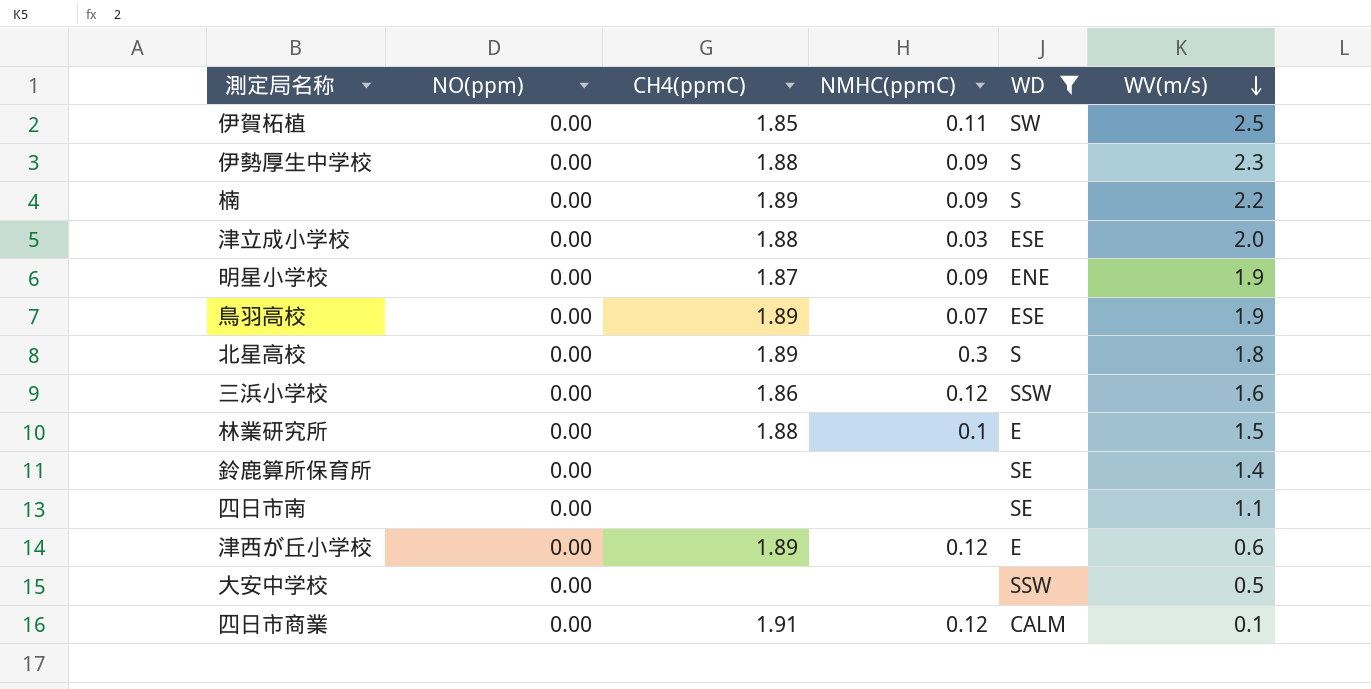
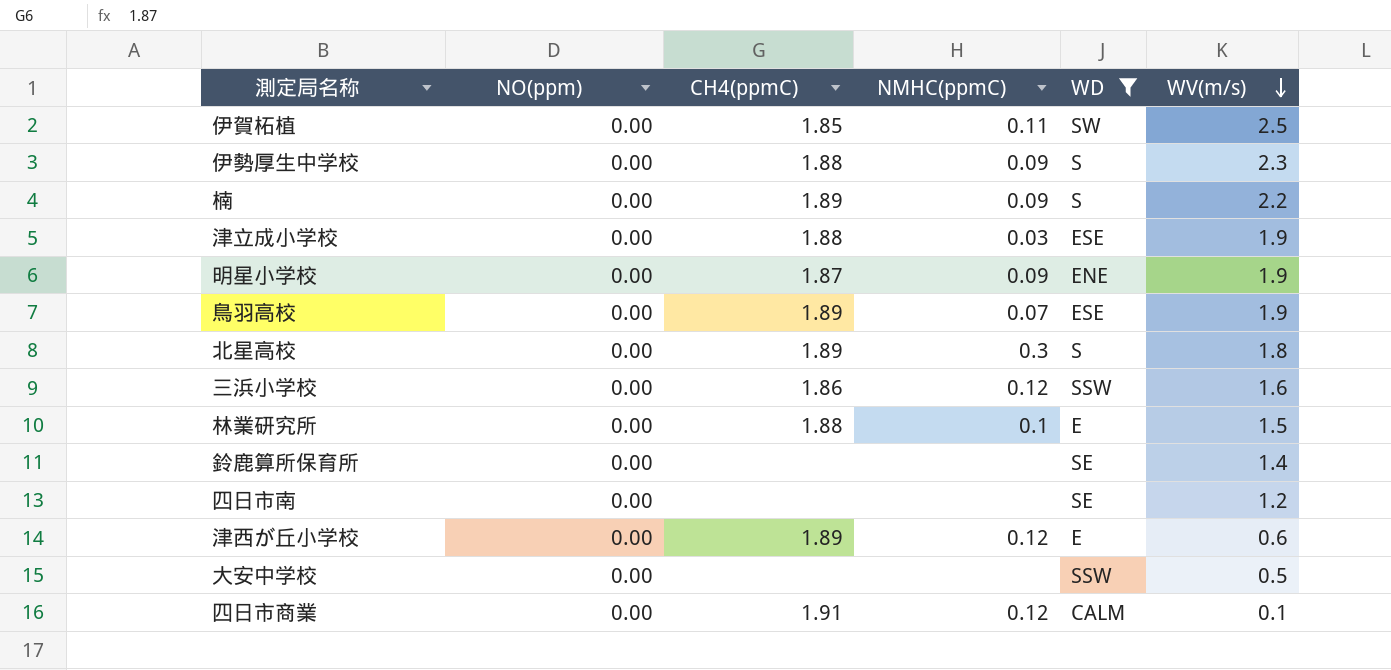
津立成小学校 | WV(m/s): 2.0 -> 1.9
四日市南 | WV(m/s): 1.1 -> 1.2

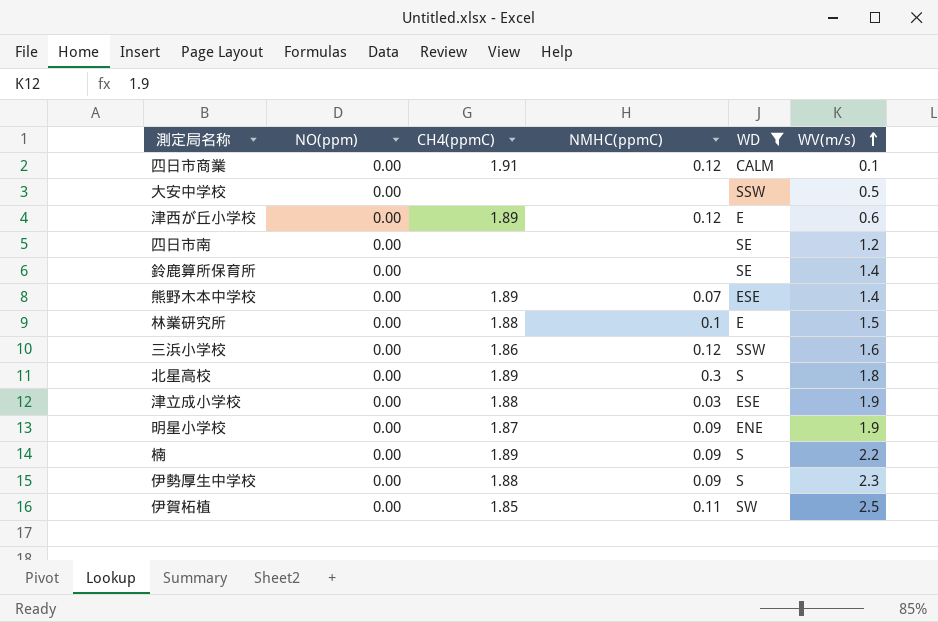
row order: WV(m/s) descending -> WV(m/s) ascending
row 鳥羽高校: 0.00 | 1.89 | 0.07 | ESE | 1.9 -> none
row 熊野木本中学校: none -> 0.00 | 1.89 | 0.07 | ESE | 1.4

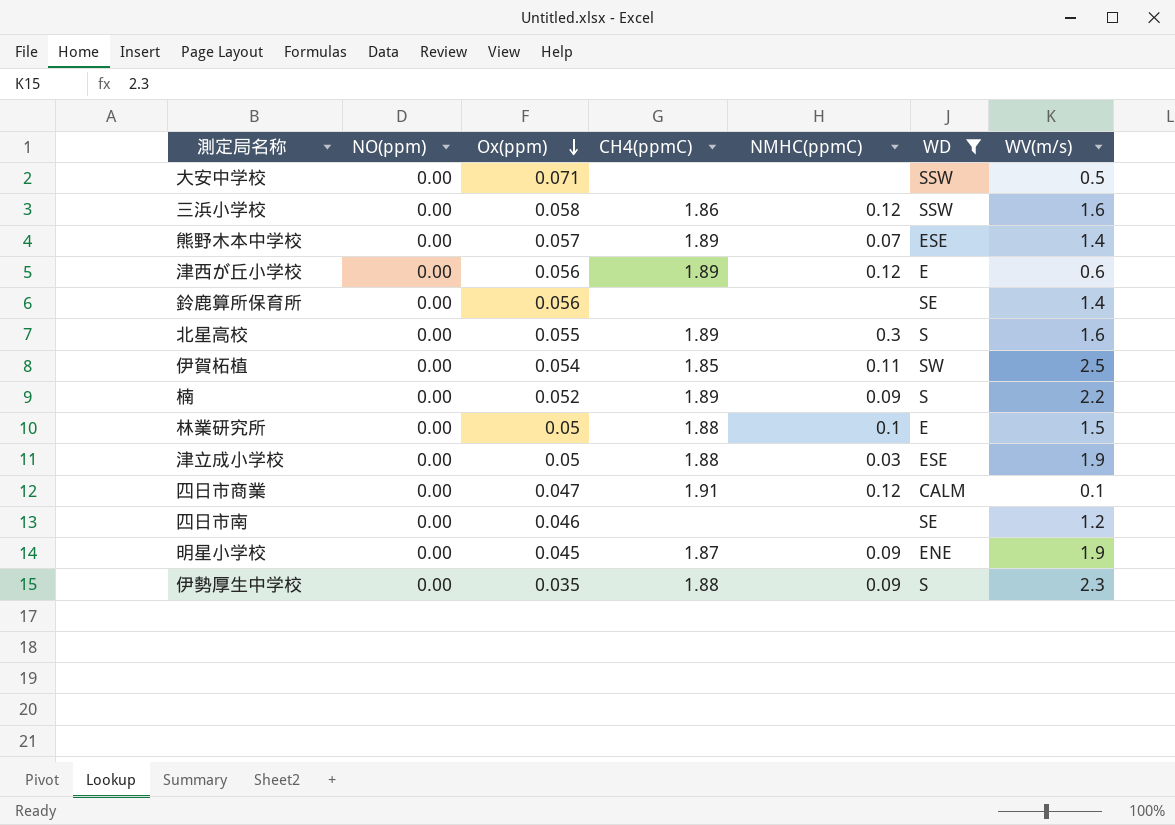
row order: WV(m/s) ascending -> Ox(ppm) descending
column Ox(ppm) | position: none -> 3
北星高校 | WV(m/s): 1.8 -> 1.6

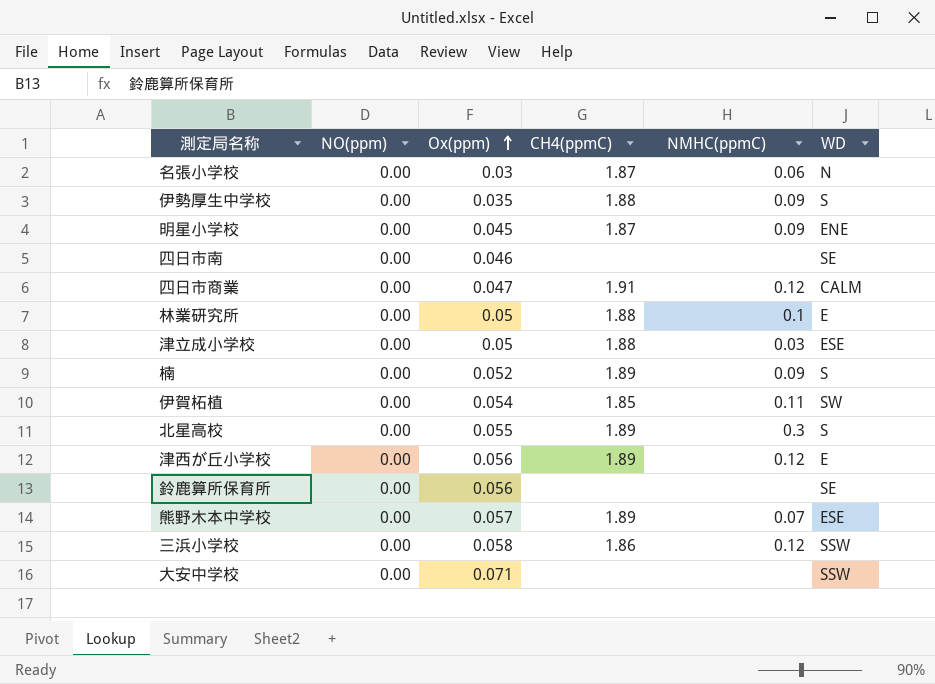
filter: WD != N -> none
row order: Ox(ppm) descending -> Ox(ppm) ascending
column WV(m/s) | position: 7 -> none

